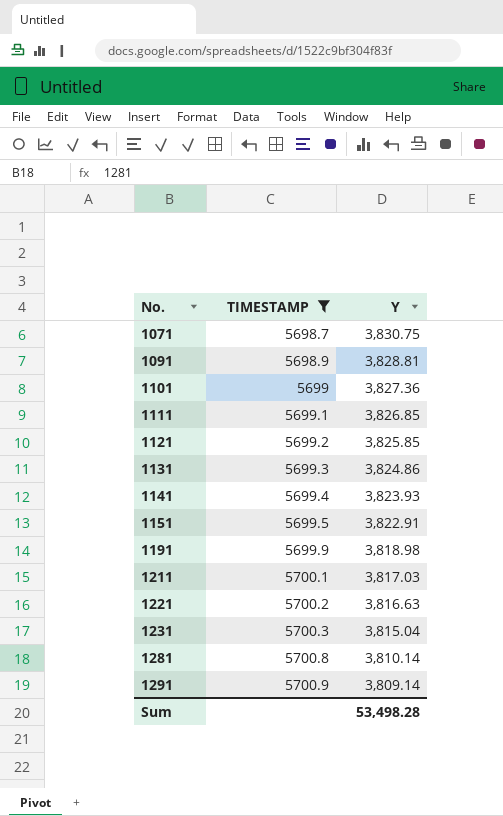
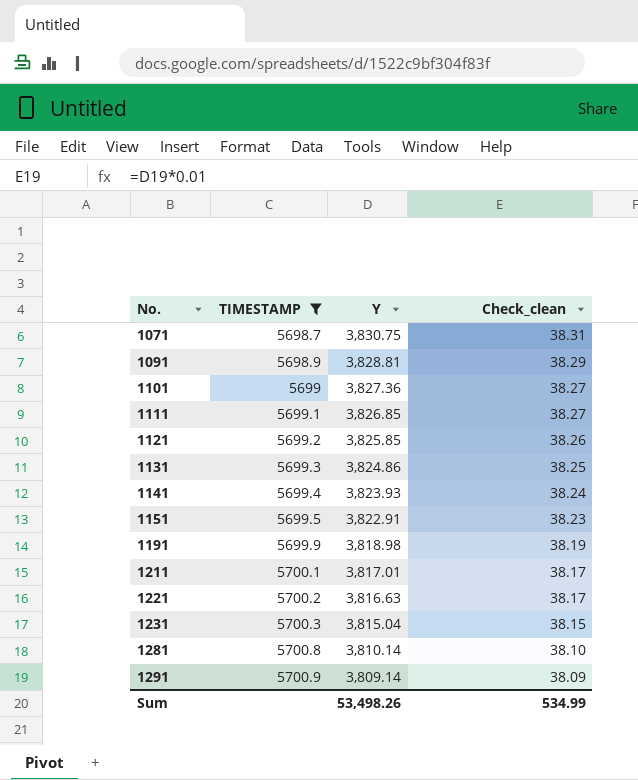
column Check_clean | formula: none -> [Y] * 0.01
1211 | Y: 3,817.03 -> 3,817.01
Sum | Y: 53,498.28 -> 53,498.26

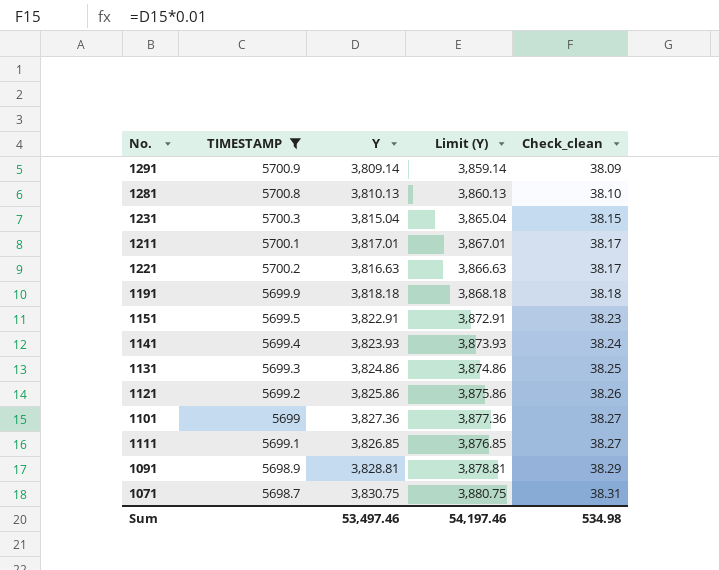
row order: No. ascending -> Check_clean ascending
column Limit (Y) | formula: none -> [Y] + 50
1281 | Y: 3,810.14 -> 3,810.13
1191 | Y: 3,818.98 -> 3,818.18
1191 | Check_clean: 38.19 -> 38.18
1121 | Y: 3,825.85 -> 3,825.86
Sum | Y: 53,498.26 -> 53,497.46
Sum | Check_clean: 534.99 -> 534.98

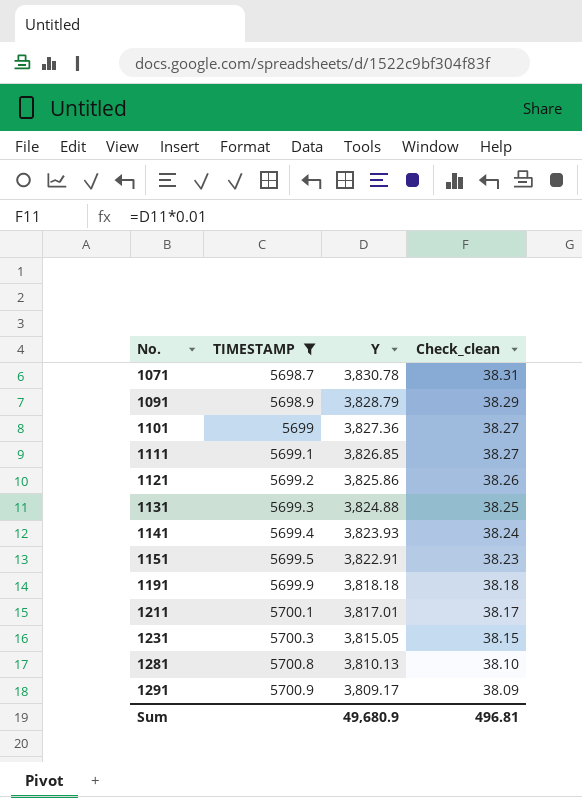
row order: Check_clean ascending -> No. ascending
column Limit (Y) | formula: [Y] + 50 -> none
row 1221: 5700.2 | 3,816.63 | 3,866.63 | 38.17 -> none
1071 | Y: 3,830.75 -> 3,830.78
1091 | Y: 3,828.81 -> 3,828.79
1131 | Y: 3,824.86 -> 3,824.88
1231 | Y: 3,815.04 -> 3,815.05
1291 | Y: 3,809.14 -> 3,809.17
Sum | Y: 53,497.46 -> 49,680.9
Sum | Check_clean: 534.98 -> 496.81

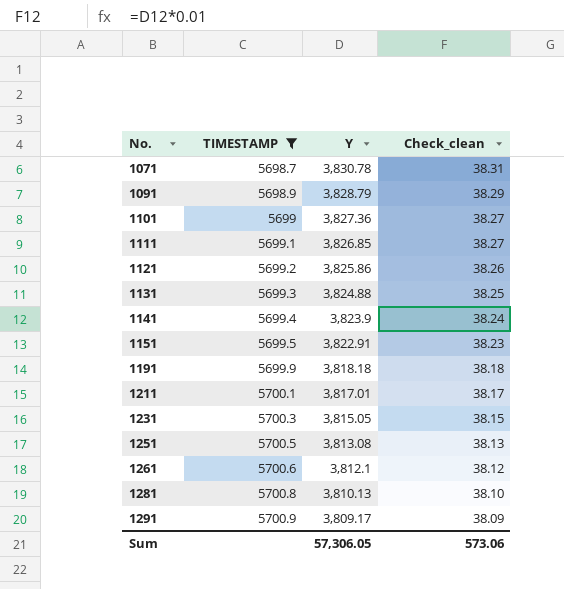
1141 | Y: 3,823.93 -> 3,823.9
row 1251: none -> 5700.5 | 3,813.08 | 38.13
row 1261: none -> 5700.6 | 3,812.1 | 38.12
Sum | Y: 49,680.9 -> 57,306.05
Sum | Check_clean: 496.81 -> 573.06

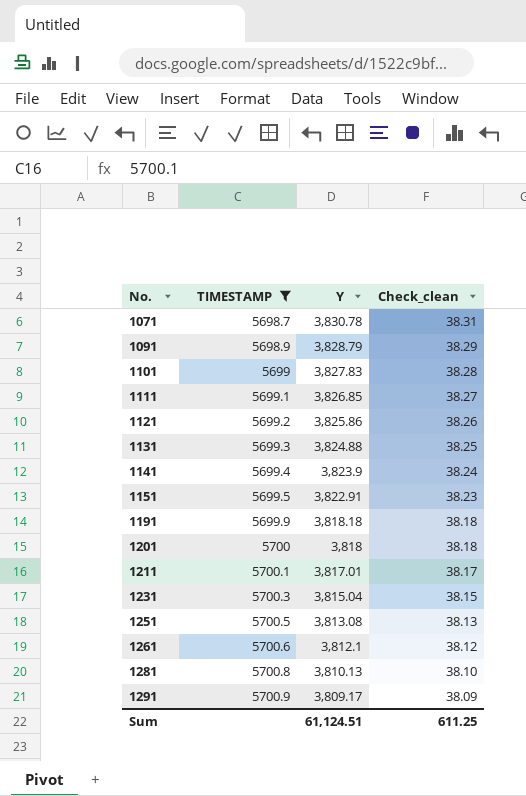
1101 | Y: 3,827.36 -> 3,827.83
1101 | Check_clean: 38.27 -> 38.28
row 1201: none -> 5700 | 3,818 | 38.18
1231 | Y: 3,815.05 -> 3,815.04
Sum | Y: 57,306.05 -> 61,124.51
Sum | Check_clean: 573.06 -> 611.25

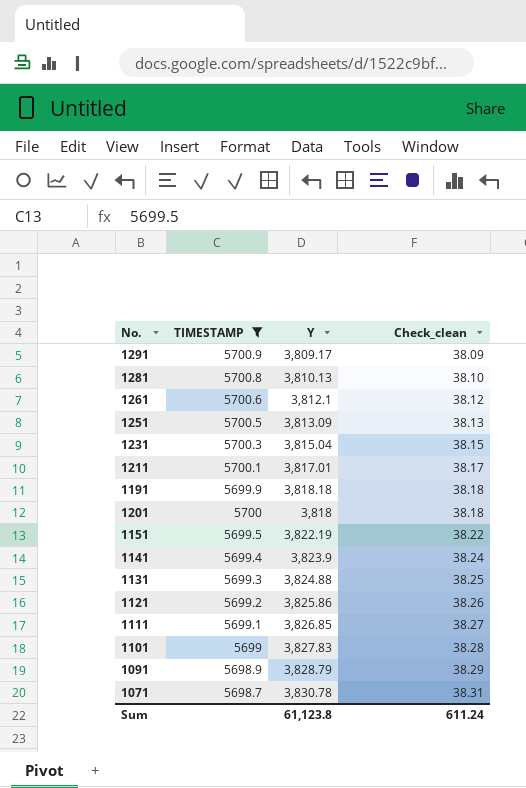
row order: No. ascending -> Check_clean ascending
1251 | Y: 3,813.08 -> 3,813.09
1151 | Y: 3,822.91 -> 3,822.19
1151 | Check_clean: 38.23 -> 38.22
Sum | Y: 61,124.51 -> 61,123.8
Sum | Check_clean: 611.25 -> 611.24

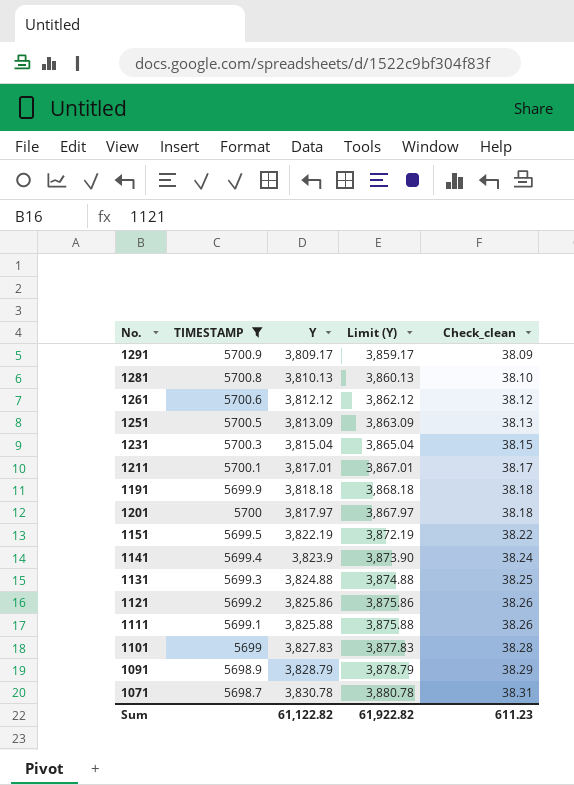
column Limit (Y) | formula: none -> [Y] + 50
1261 | Y: 3,812.1 -> 3,812.12
1201 | Y: 3,818 -> 3,817.97
1111 | Y: 3,826.85 -> 3,825.88
1111 | Check_clean: 38.27 -> 38.26
Sum | Y: 61,123.8 -> 61,122.82
Sum | Check_clean: 611.24 -> 611.23

